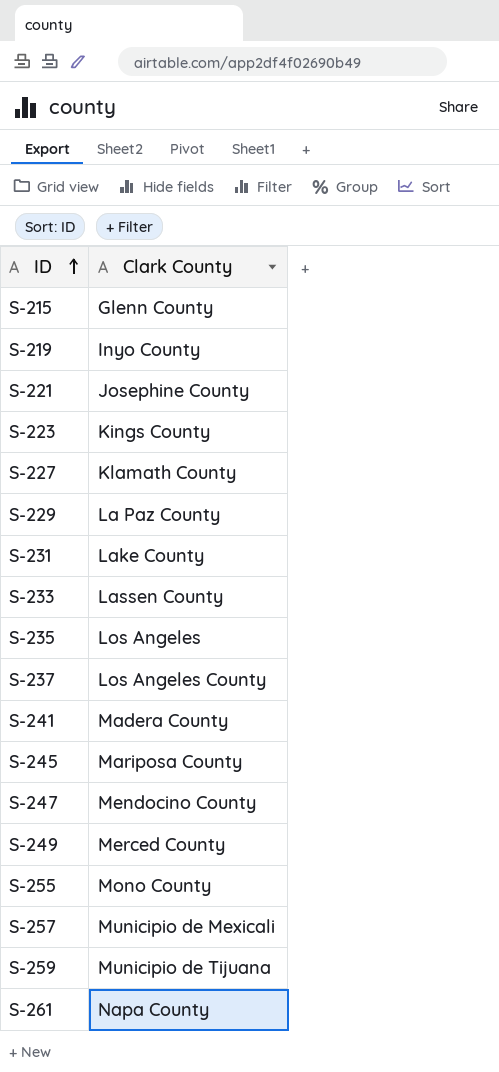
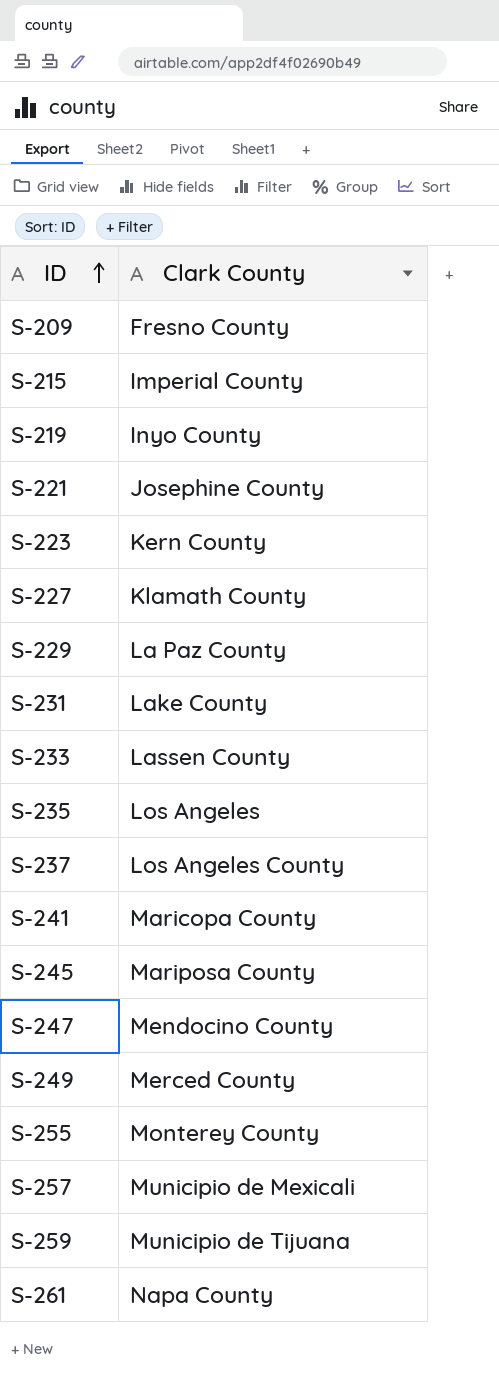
row S-209: none -> Fresno County
S-215 | Clark County: Glenn County -> Imperial County
S-223 | Clark County: Kings County -> Kern County
S-241 | Clark County: Madera County -> Maricopa County
S-255 | Clark County: Mono County -> Monterey County

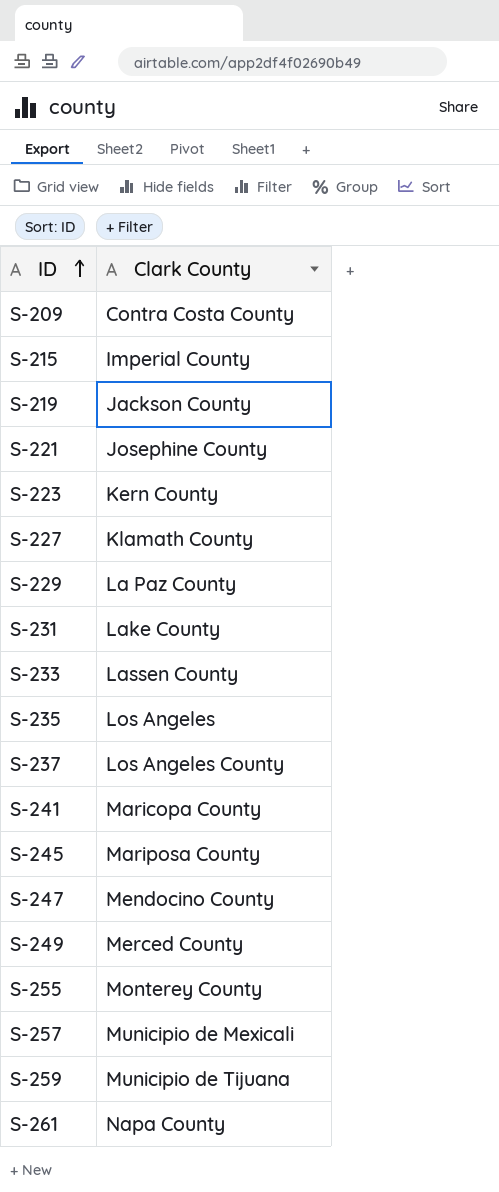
S-209 | Clark County: Fresno County -> Contra Costa County
S-219 | Clark County: Inyo County -> Jackson County

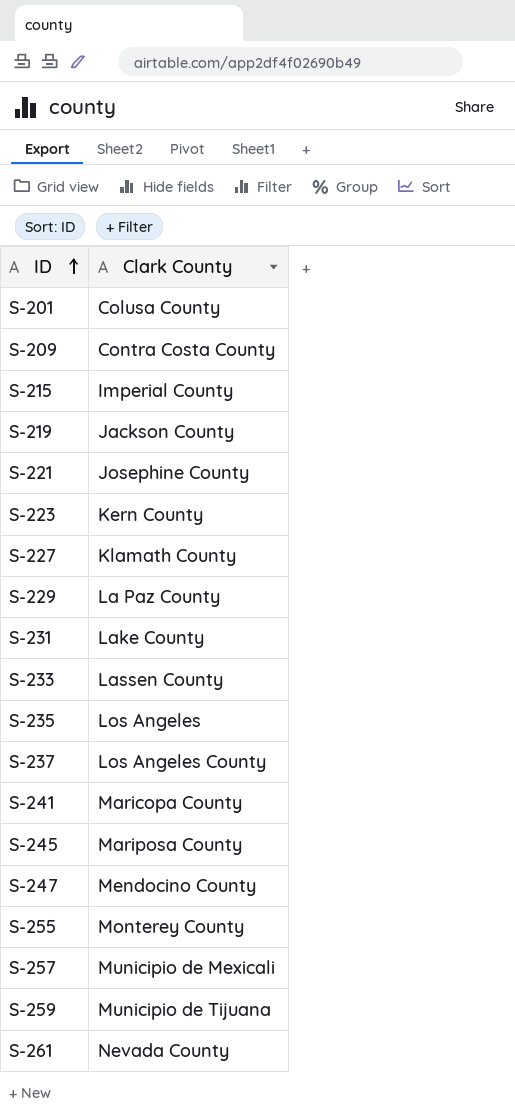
row S-249: Merced County -> none
row S-201: none -> Colusa County
S-261 | Clark County: Napa County -> Nevada County

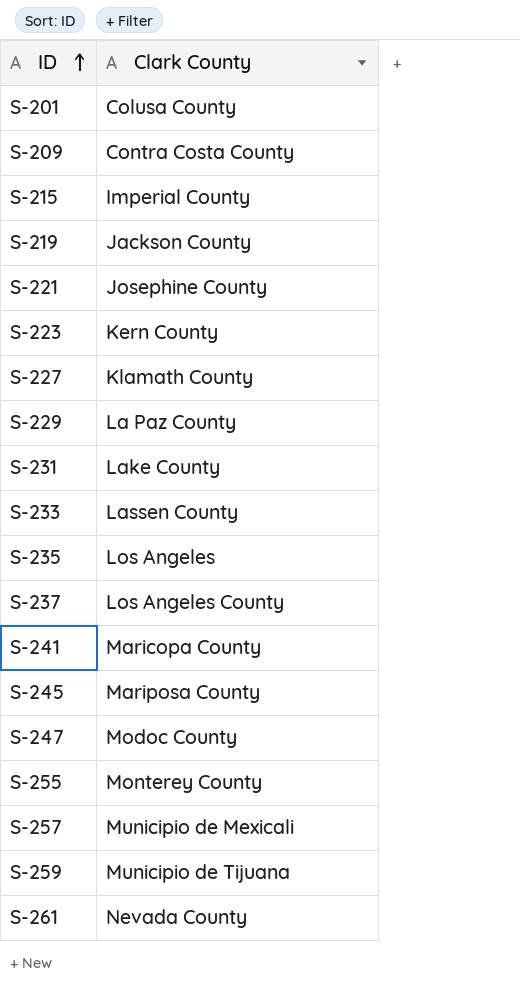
S-247 | Clark County: Mendocino County -> Modoc County

